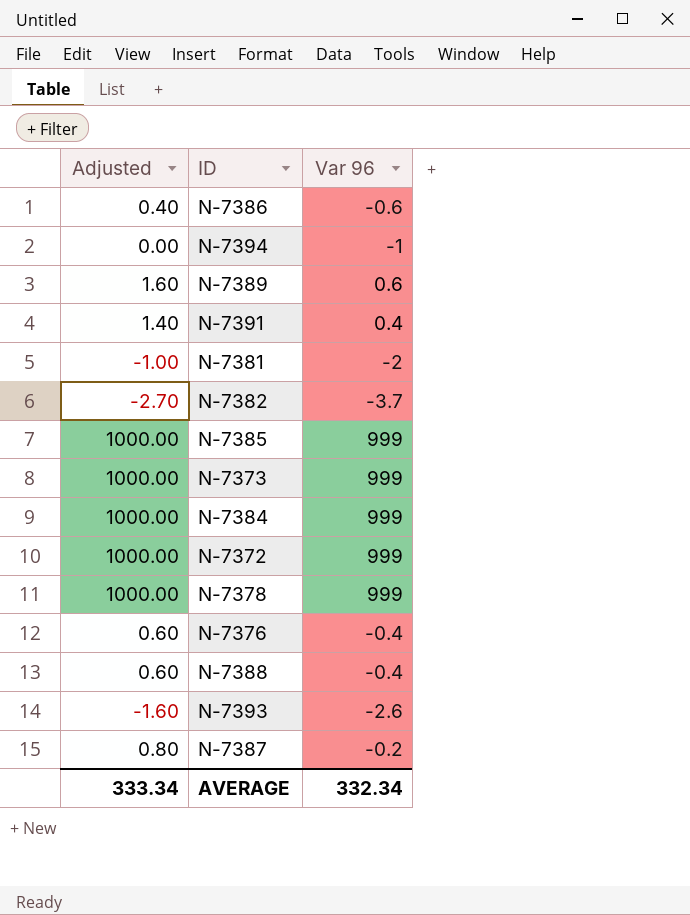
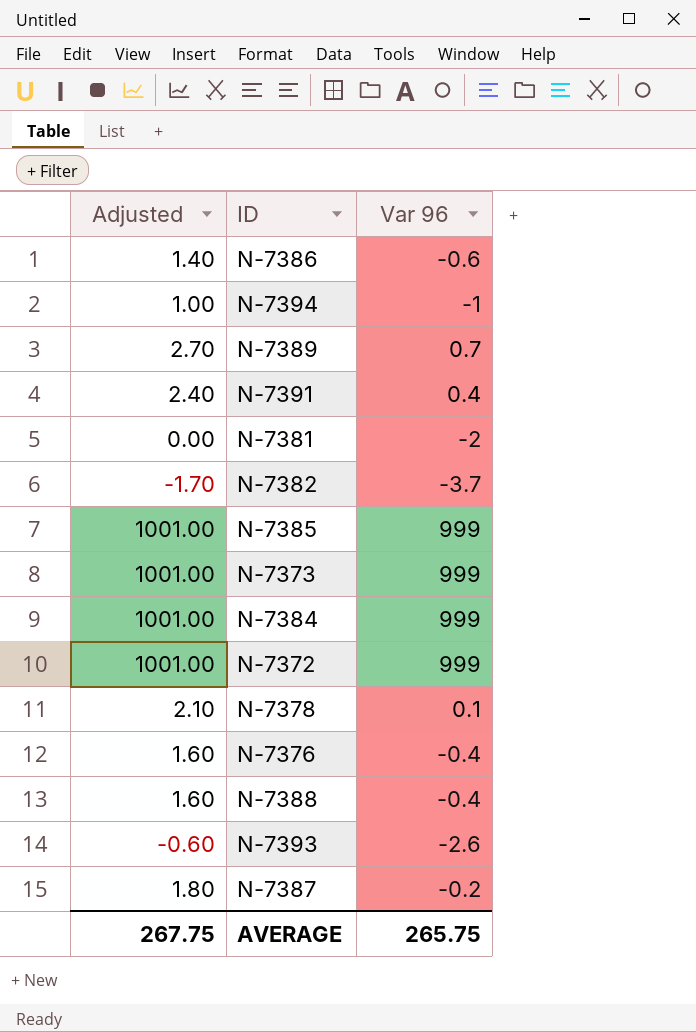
column Adjusted | formula: [Var 96] + 1 -> [Var 96] + 2
N-7389 | Var 96: 0.6 -> 0.7
N-7378 | Var 96: 999 -> 0.1
AVERAGE | Adjusted: 333.34 -> 267.75
AVERAGE | Var 96: 332.34 -> 265.75

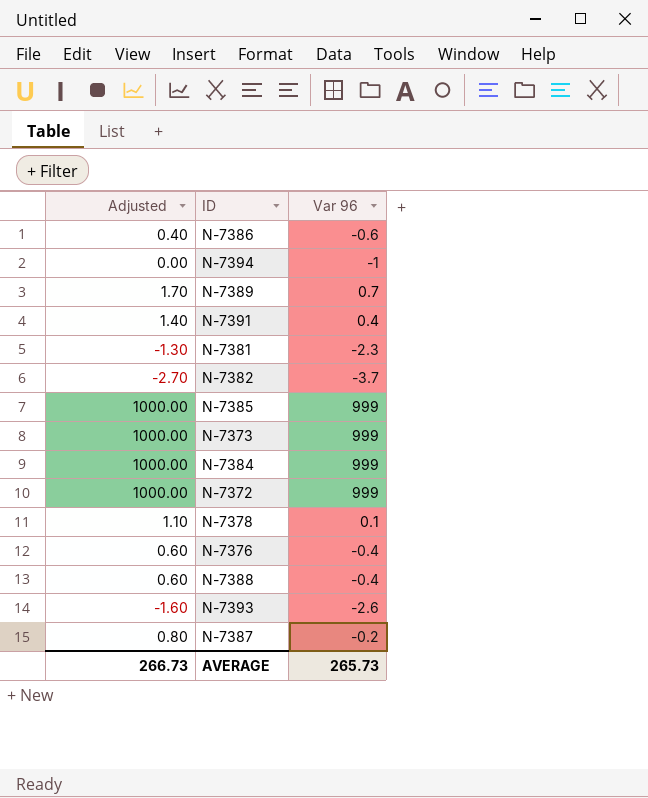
column Adjusted | formula: [Var 96] + 2 -> [Var 96] + 1
N-7381 | Var 96: -2 -> -2.3
AVERAGE | Adjusted: 267.75 -> 266.73
AVERAGE | Var 96: 265.75 -> 265.73

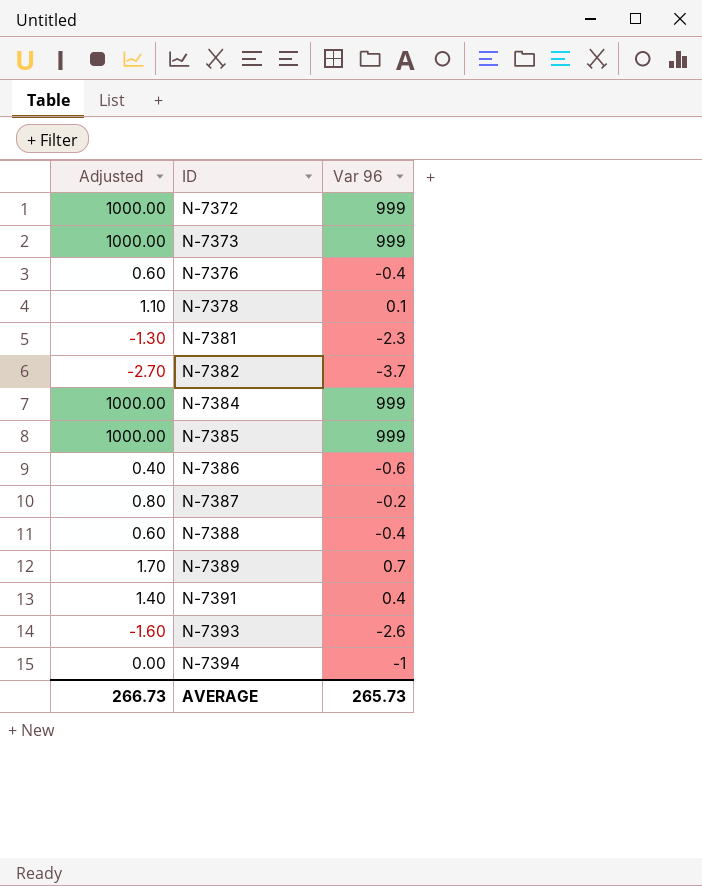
row order: none -> ID ascending

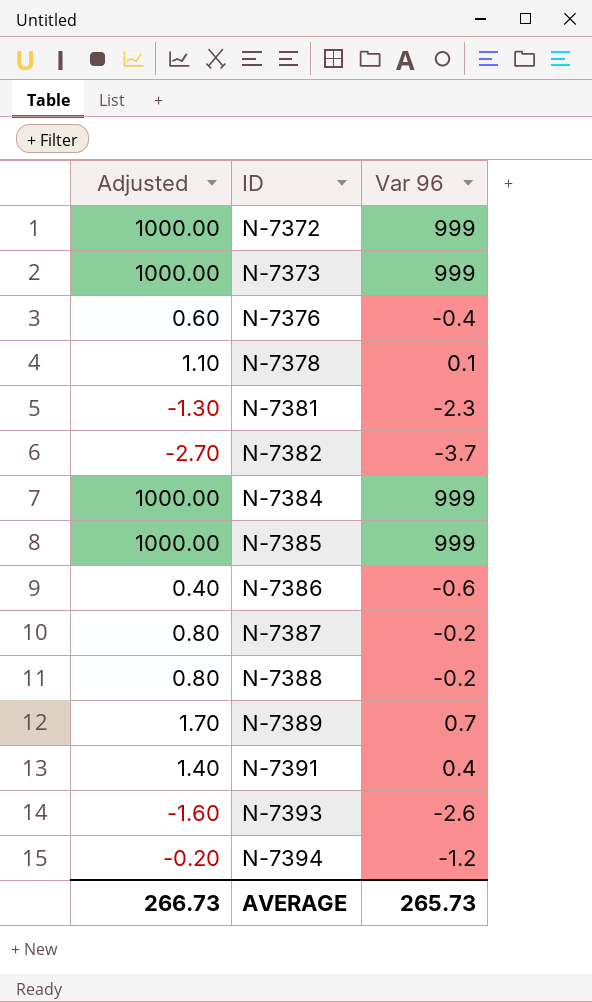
N-7388 | Adjusted: 0.60 -> 0.80
N-7388 | Var 96: -0.4 -> -0.2
N-7394 | Adjusted: 0.00 -> -0.20
N-7394 | Var 96: -1 -> -1.2

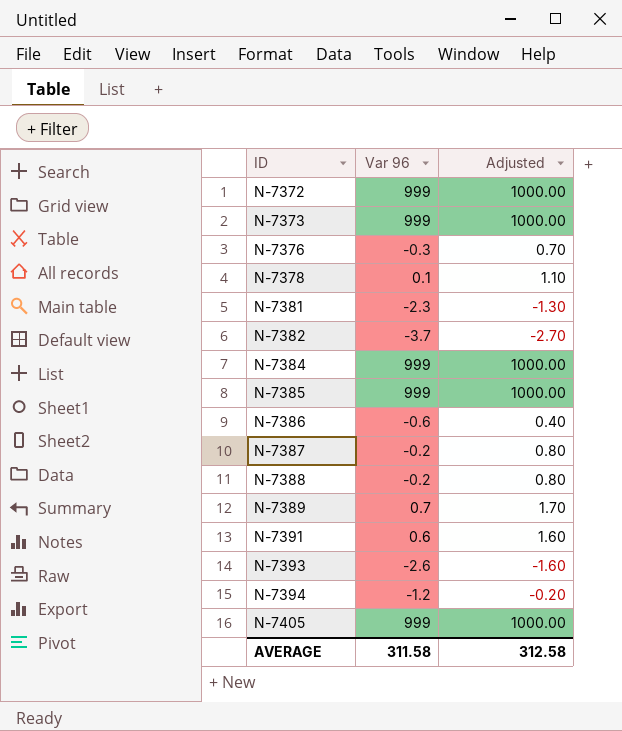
column Adjusted | position: 1 -> 3
N-7376 | Var 96: -0.4 -> -0.3
N-7376 | Adjusted: 0.60 -> 0.70
N-7391 | Var 96: 0.4 -> 0.6
N-7391 | Adjusted: 1.40 -> 1.60
row N-7405: none -> 999 | 1000.00
AVERAGE | Var 96: 265.73 -> 311.58
AVERAGE | Adjusted: 266.73 -> 312.58

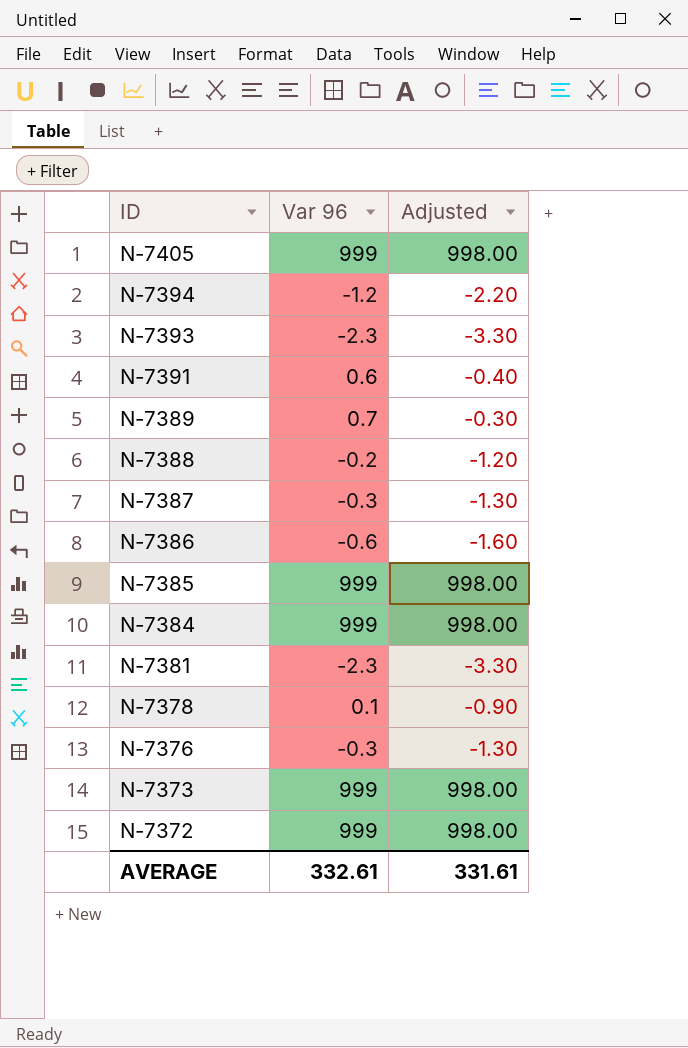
row order: ID ascending -> ID descending
column Adjusted | formula: [Var 96] + 1 -> [Var 96] - 1
row N-7382: -3.7 | -2.70 -> none
N-7393 | Var 96: -2.6 -> -2.3
N-7387 | Var 96: -0.2 -> -0.3
AVERAGE | Var 96: 311.58 -> 332.61
AVERAGE | Adjusted: 312.58 -> 331.61

